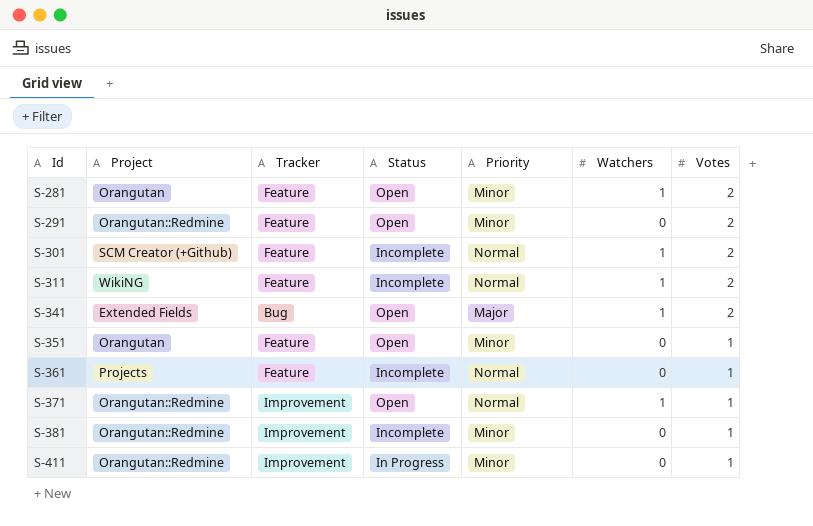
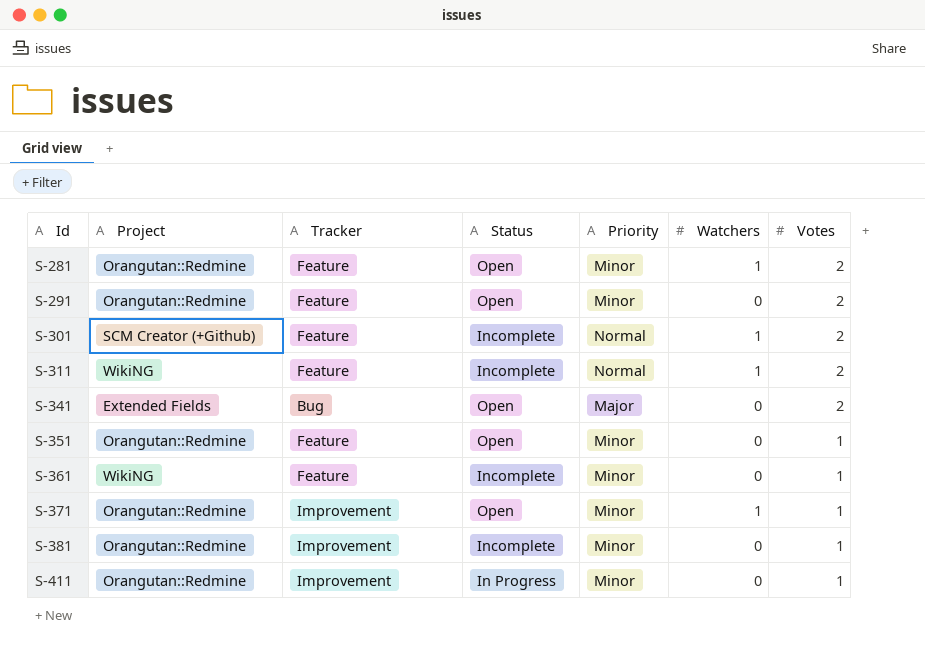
S-281 | Project: Orangutan -> Orangutan::Redmine
S-341 | Watchers: 1 -> 0
S-351 | Project: Orangutan -> Orangutan::Redmine
S-361 | Project: Projects -> WikiNG
S-361 | Priority: Normal -> Minor
S-371 | Priority: Normal -> Minor

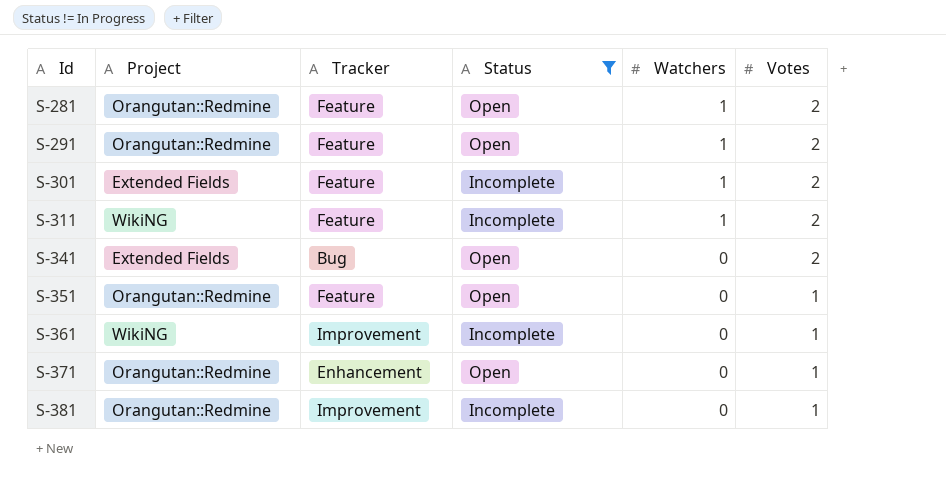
filter: none -> Status != In Progress
column Priority | position: 5 -> none
S-291 | Watchers: 0 -> 1
S-301 | Project: SCM Creator (+Github) -> Extended Fields
S-361 | Tracker: Feature -> Improvement
S-371 | Tracker: Improvement -> Enhancement
S-371 | Watchers: 1 -> 0

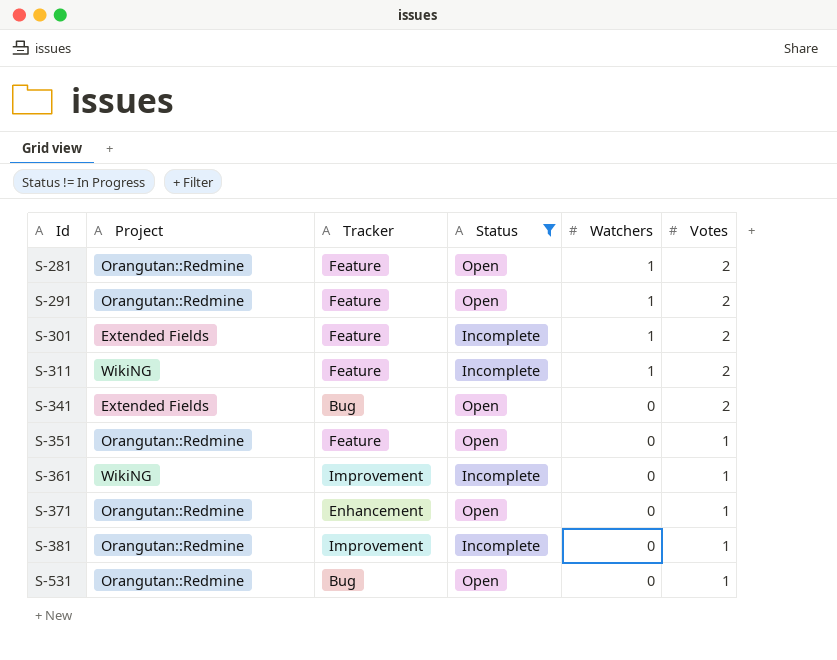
row S-531: none -> Orangutan::Redmine | Bug | Open | 0 | 1

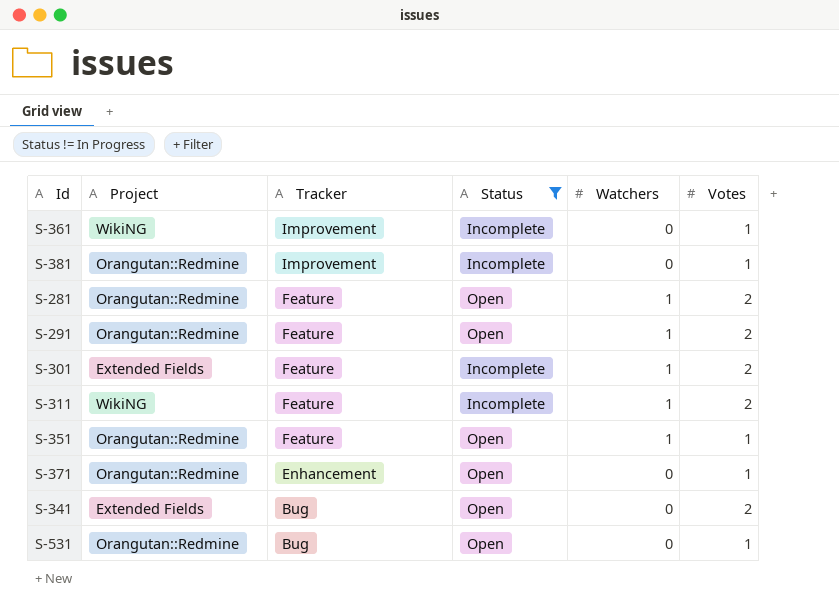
row order: Id ascending -> Tracker descending
S-351 | Watchers: 0 -> 1

